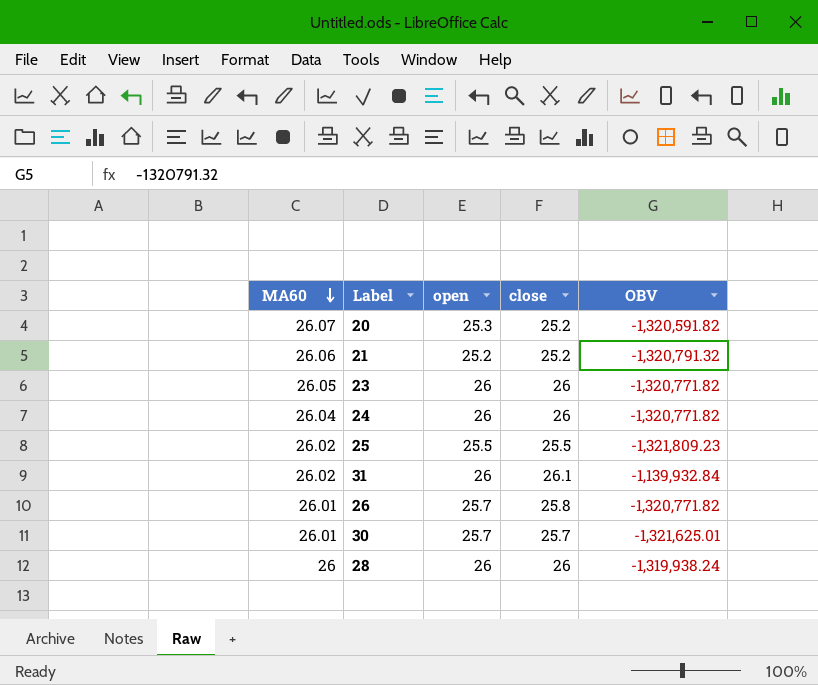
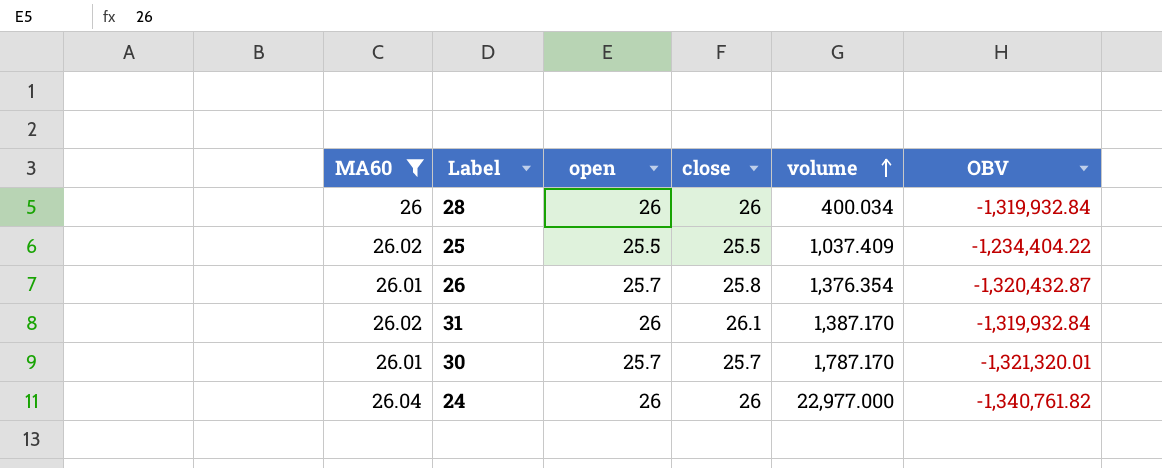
filter: none -> MA60 <= 26.04
row order: MA60 descending -> volume ascending
column volume | position: none -> 5
28 | OBV: -1,319,938.24 -> -1,319,932.84
25 | OBV: -1,321,809.23 -> -1,234,404.22
26 | OBV: -1,320,771.82 -> -1,320,432.87
31 | OBV: -1,139,932.84 -> -1,319,932.84
30 | OBV: -1,321,625.01 -> -1,321,320.01
24 | OBV: -1,320,771.82 -> -1,340,761.82

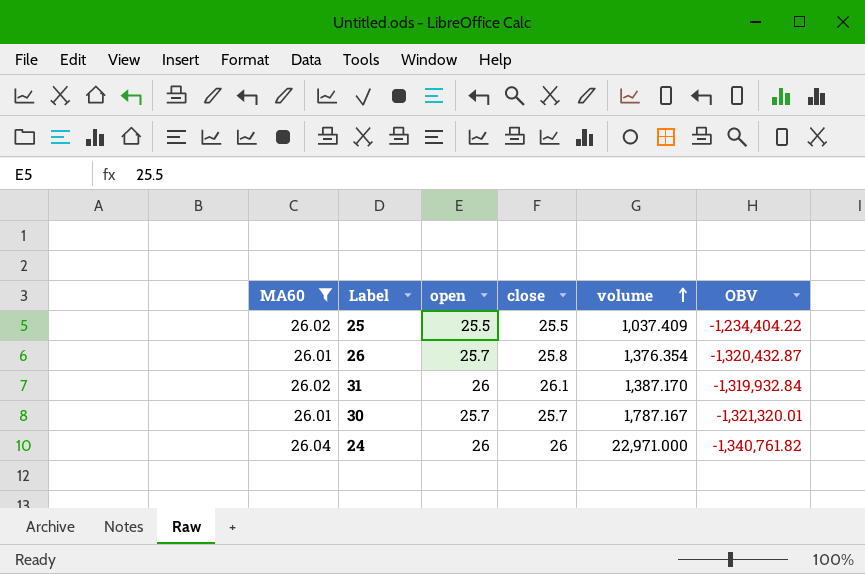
row 28: 26 | 26 | 26 | 400.034 | -1,319,932.84 -> none
30 | volume: 1,787.170 -> 1,787.167
24 | volume: 22,977.000 -> 22,971.000

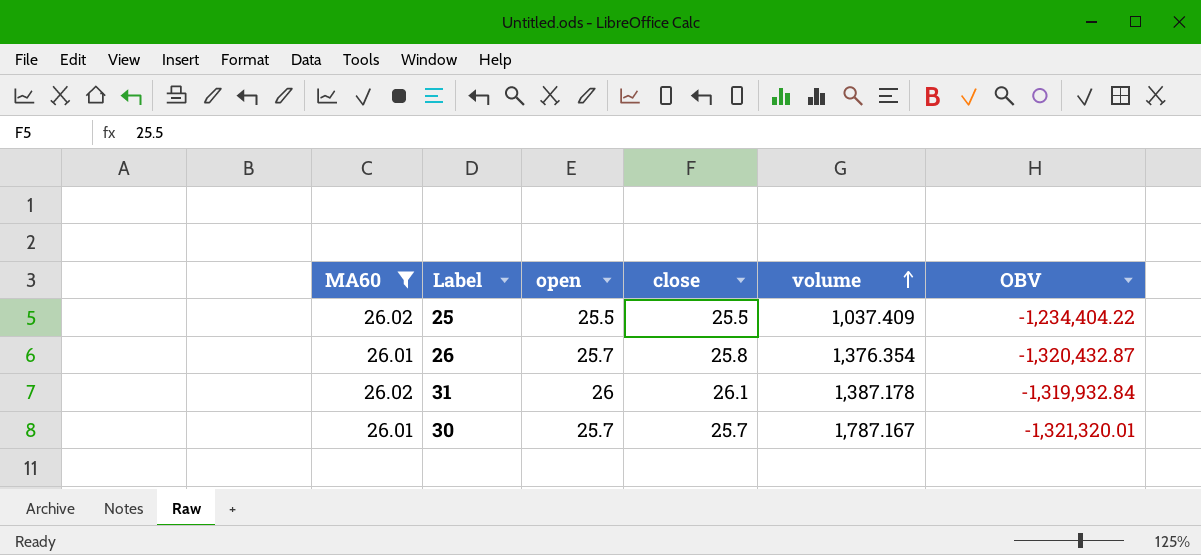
row 24: 26.04 | 26 | 26 | 22,971.000 | -1,340,761.82 -> none
31 | volume: 1,387.170 -> 1,387.178

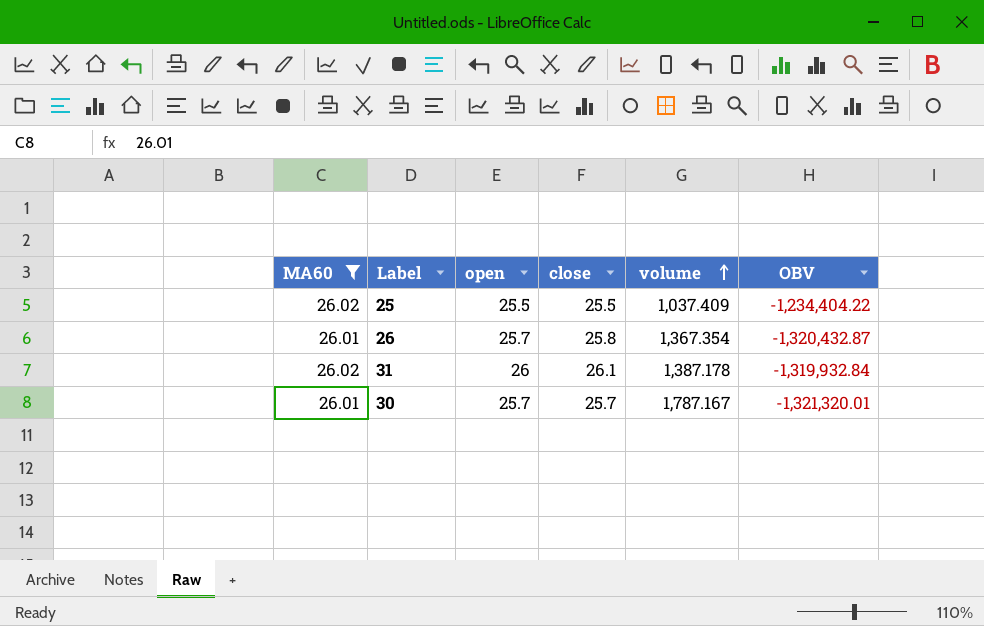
26 | volume: 1,376.354 -> 1,367.354

